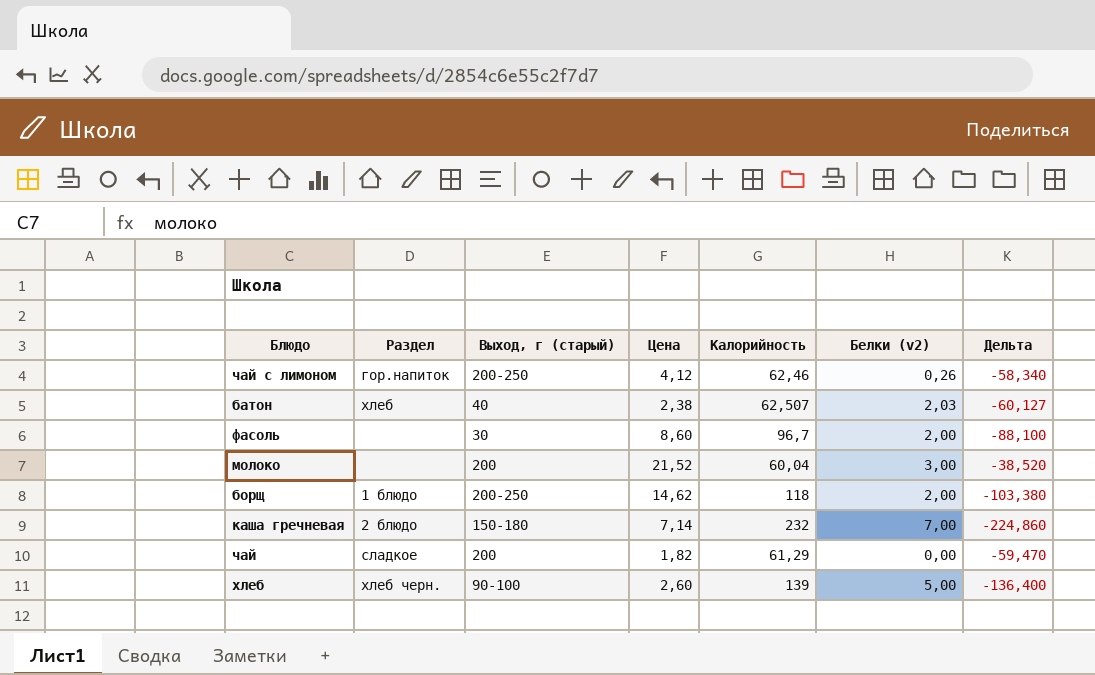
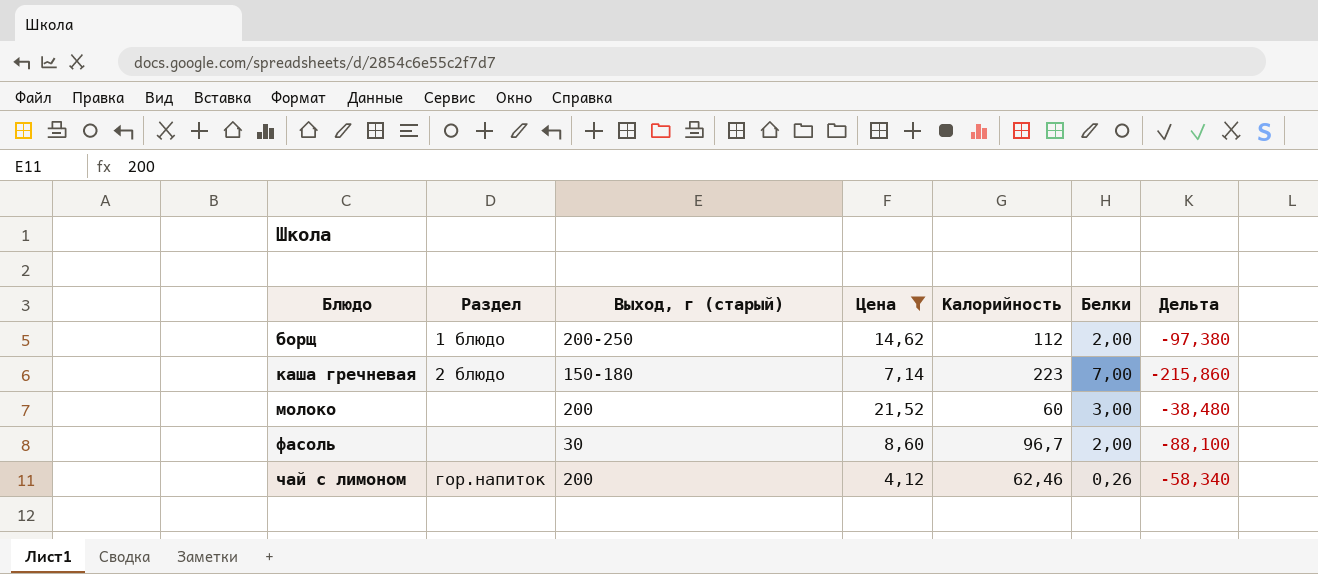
filter: none -> Цена >= 4,12
row order: none -> Блюдо ascending
column name: Белки (v2) -> Белки
борщ | Калорийность: 118 -> 112
борщ | Дельта: -103,380 -> -97,380
каша гречневая | Калорийность: 232 -> 223
каша гречневая | Дельта: -224,860 -> -215,860
молоко | Калорийность: 60,04 -> 60
молоко | Дельта: -38,520 -> -38,480
чай с лимоном | Выход, г (старый): 200-250 -> 200

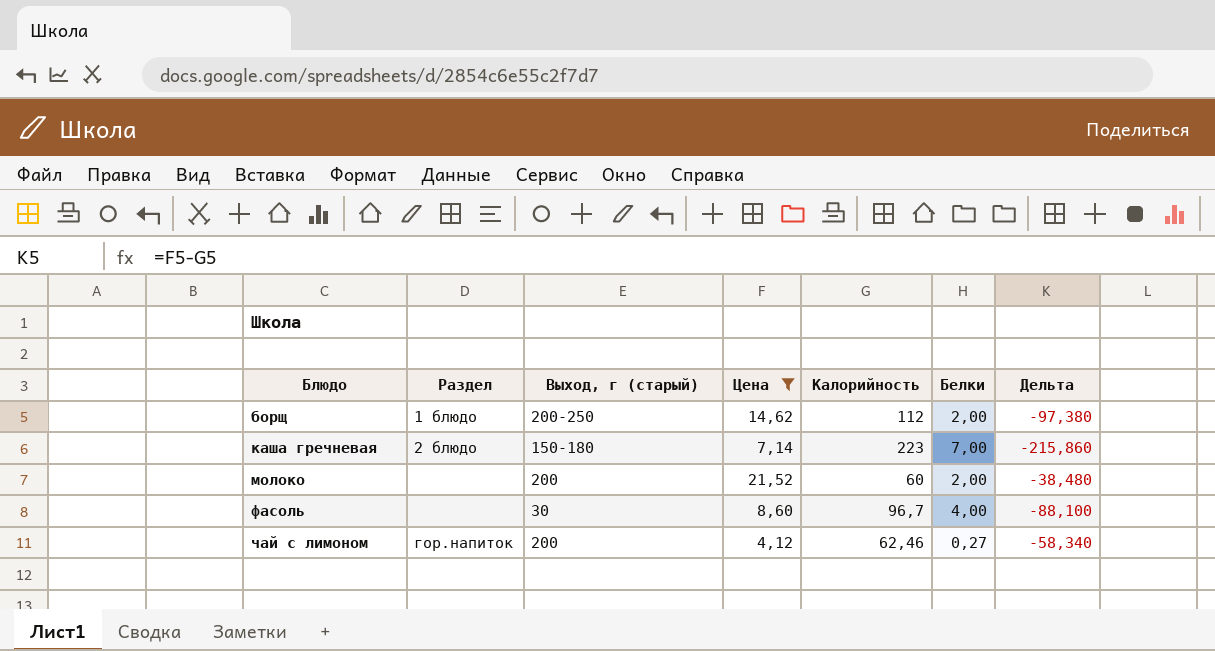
молоко | Белки: 3,00 -> 2,00
фасоль | Белки: 2,00 -> 4,00
чай с лимоном | Белки: 0,26 -> 0,27

